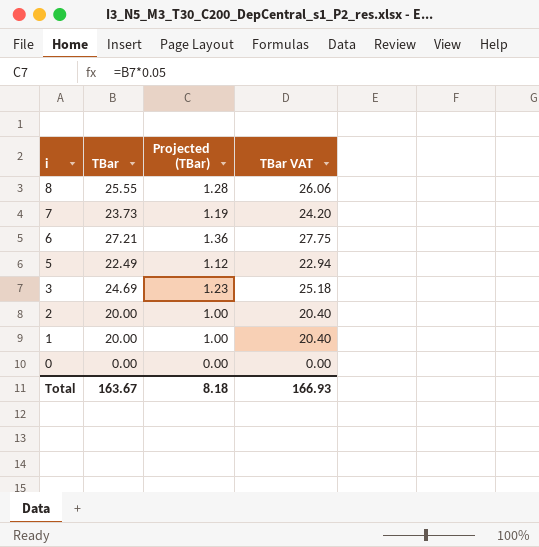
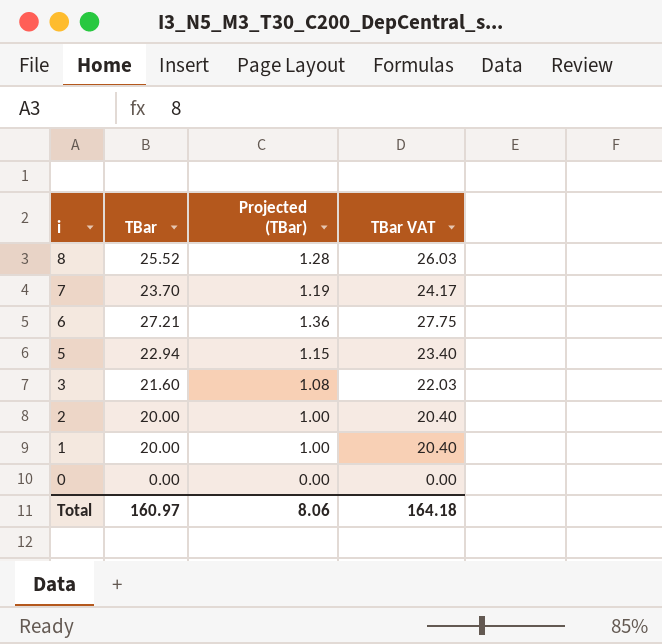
8 | TBar: 25.55 -> 25.52
8 | TBar VAT: 26.06 -> 26.03
7 | TBar: 23.73 -> 23.70
7 | TBar VAT: 24.20 -> 24.17
5 | TBar: 22.49 -> 22.94
5 | Projected (TBar): 1.12 -> 1.15
5 | TBar VAT: 22.94 -> 23.40
3 | TBar: 24.69 -> 21.60
3 | Projected (TBar): 1.23 -> 1.08
3 | TBar VAT: 25.18 -> 22.03
Total | TBar: 163.67 -> 160.97
Total | Projected (TBar): 8.18 -> 8.06
Total | TBar VAT: 166.93 -> 164.18

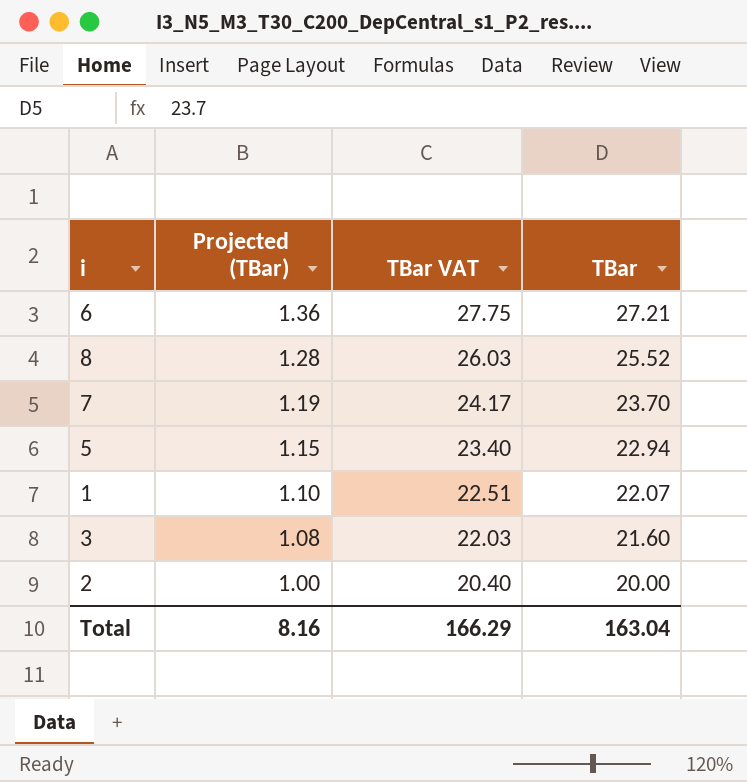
row order: i descending -> Projected (TBar) descending
column TBar | position: 2 -> 4
row 0: 0.00 | 0.00 | 0.00 -> none
1 | Projected (TBar): 1.00 -> 1.10
1 | TBar VAT: 20.40 -> 22.51
1 | TBar: 20.00 -> 22.07
Total | Projected (TBar): 8.06 -> 8.16
Total | TBar VAT: 164.18 -> 166.29
Total | TBar: 160.97 -> 163.04

